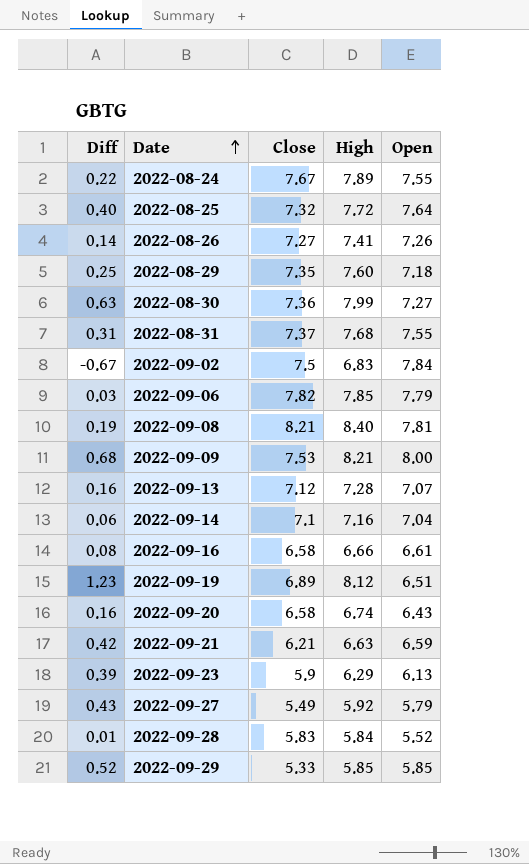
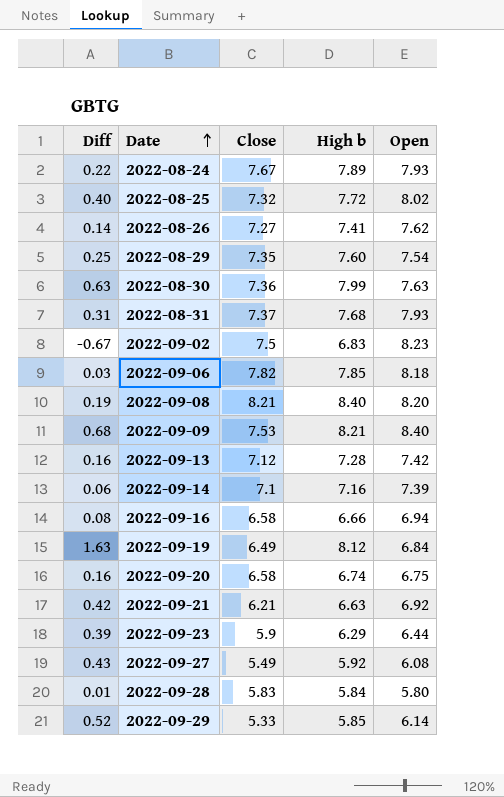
column name: High -> High b
2022-08-24 | Open: 7.55 -> 7.93
2022-08-25 | Open: 7.64 -> 8.02
2022-08-26 | Open: 7.26 -> 7.62
2022-08-29 | Open: 7.18 -> 7.54
2022-08-30 | Open: 7.27 -> 7.63
2022-08-31 | Open: 7.55 -> 7.93
2022-09-02 | Open: 7.84 -> 8.23
2022-09-06 | Open: 7.79 -> 8.18
2022-09-08 | Open: 7.81 -> 8.20
2022-09-09 | Open: 8.00 -> 8.40
2022-09-13 | Open: 7.07 -> 7.42
2022-09-14 | Open: 7.04 -> 7.39
2022-09-16 | Open: 6.61 -> 6.94
2022-09-19 | Diff: 1.23 -> 1.63
2022-09-19 | Close: 6.89 -> 6.49
2022-09-19 | Open: 6.51 -> 6.84
2022-09-20 | Open: 6.43 -> 6.75
2022-09-21 | Open: 6.59 -> 6.92
2022-09-23 | Open: 6.13 -> 6.44
2022-09-27 | Open: 5.79 -> 6.08
2022-09-28 | Open: 5.52 -> 5.80
2022-09-29 | Open: 5.85 -> 6.14

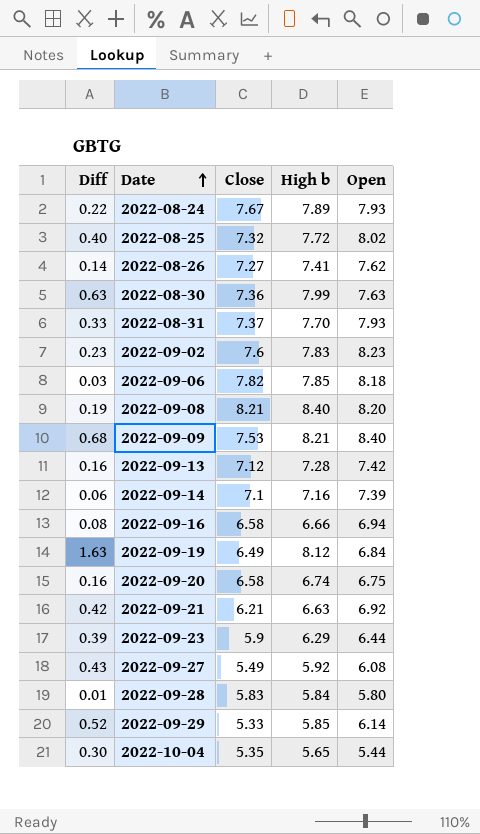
row 2022-08-29: 0.25 | 7.35 | 7.60 | 7.54 -> none
2022-08-31 | Diff: 0.31 -> 0.33
2022-08-31 | High b: 7.68 -> 7.70
2022-09-02 | Diff: -0.67 -> 0.23
2022-09-02 | Close: 7.5 -> 7.6
2022-09-02 | High b: 6.83 -> 7.83
row 2022-10-04: none -> 0.30 | 5.35 | 5.65 | 5.44

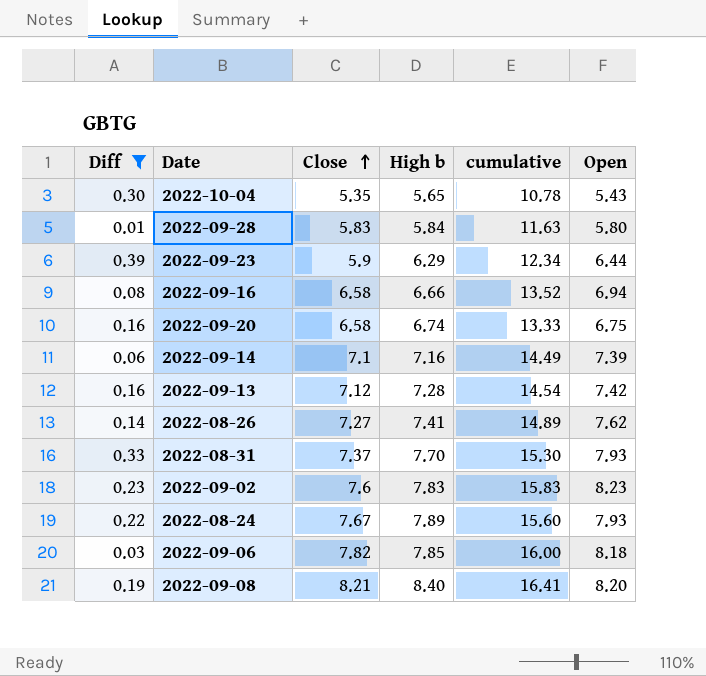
filter: none -> Diff <= 0.39
row order: Date ascending -> Close ascending
column cumulative | formula: none -> [Close] + [Open]
2022-10-04 | Open: 5.44 -> 5.43

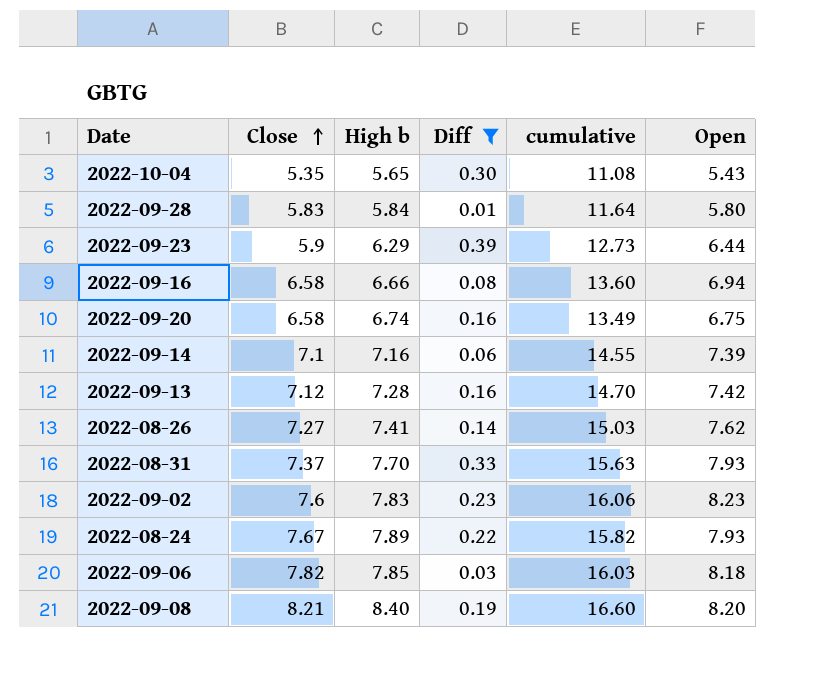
column Diff | position: 1 -> 4
column cumulative | formula: [Close] + [Open] -> [High b] + [Open]

